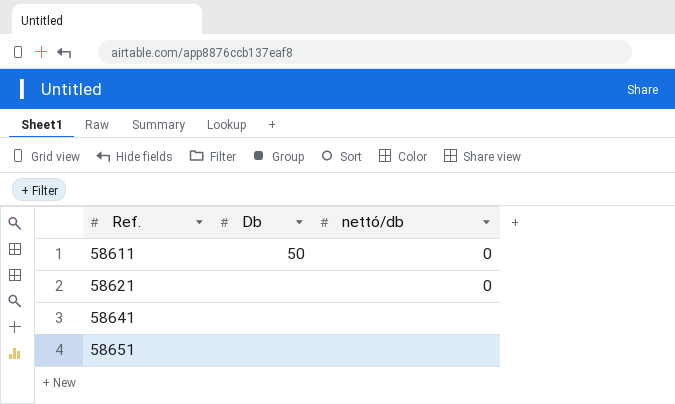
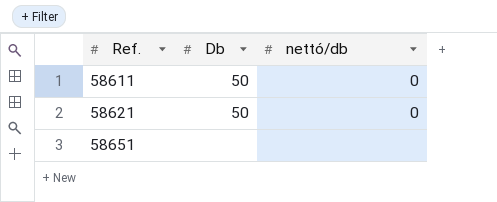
row 58641: none | none -> none
58621 | Db: none -> 50

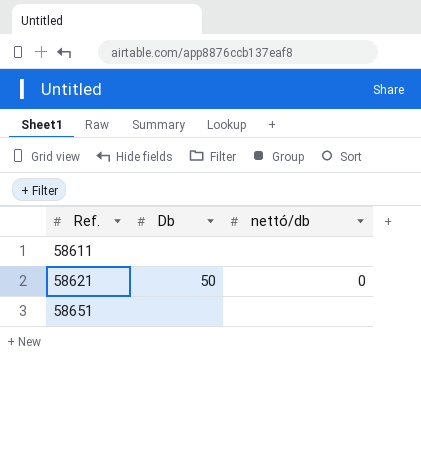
58611 | Db: 50 -> none
58611 | nettó/db: 0 -> none

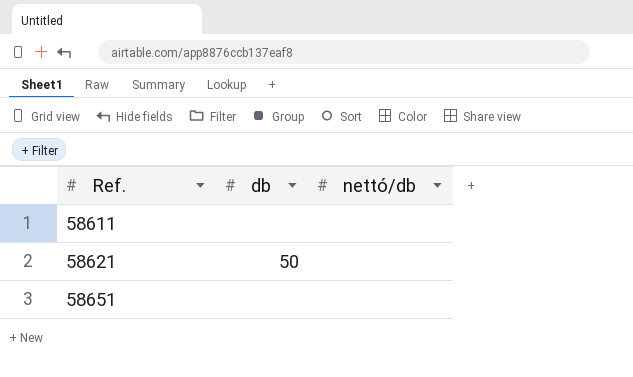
column name: Db -> db
58621 | nettó/db: 0 -> none

